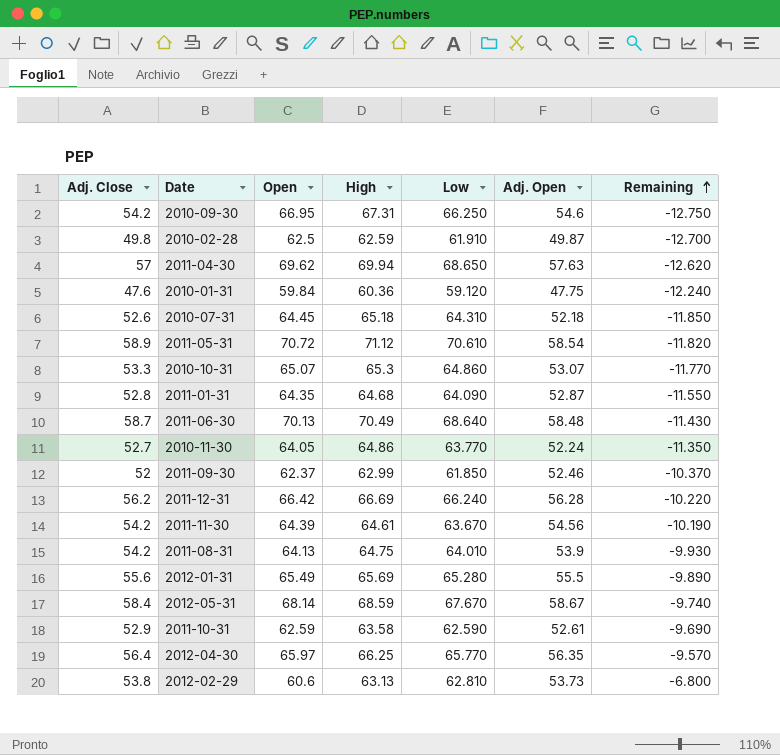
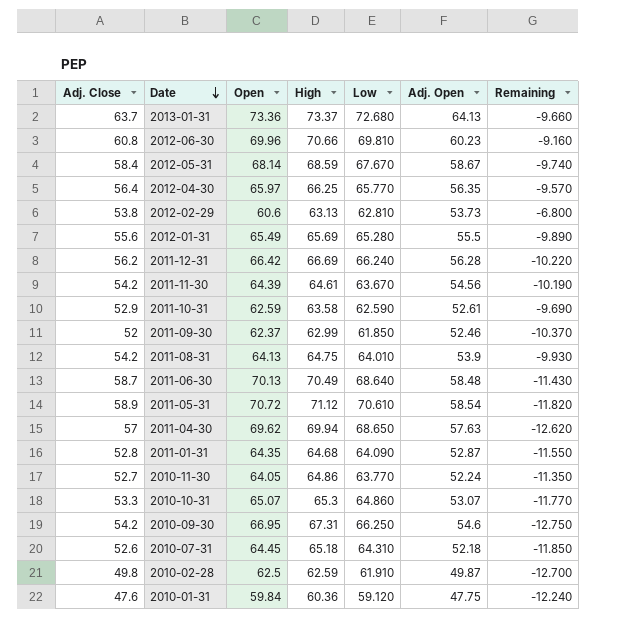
row order: Remaining ascending -> Date descending
row 2013-01-31: none -> 63.7 | 73.36 | 73.37 | 72.680 | 64.13 | -9.660
row 2012-06-30: none -> 60.8 | 69.96 | 70.66 | 69.810 | 60.23 | -9.160

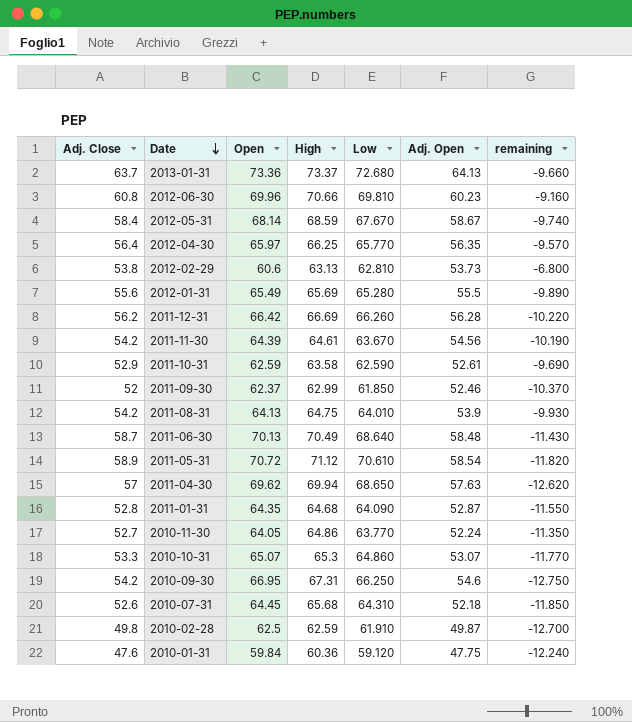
column name: Remaining -> remaining
2011-12-31 | Low: 66.240 -> 66.260
2010-07-31 | High: 65.18 -> 65.68

